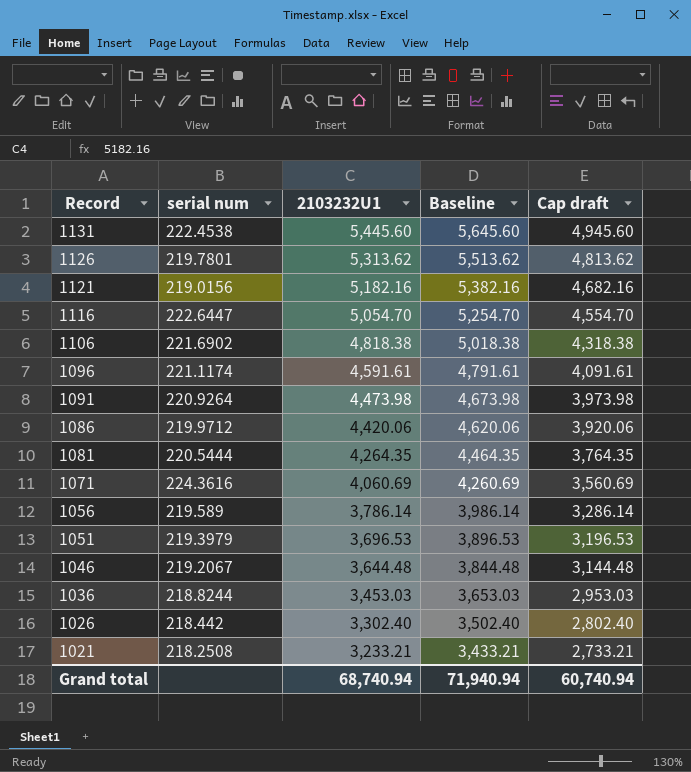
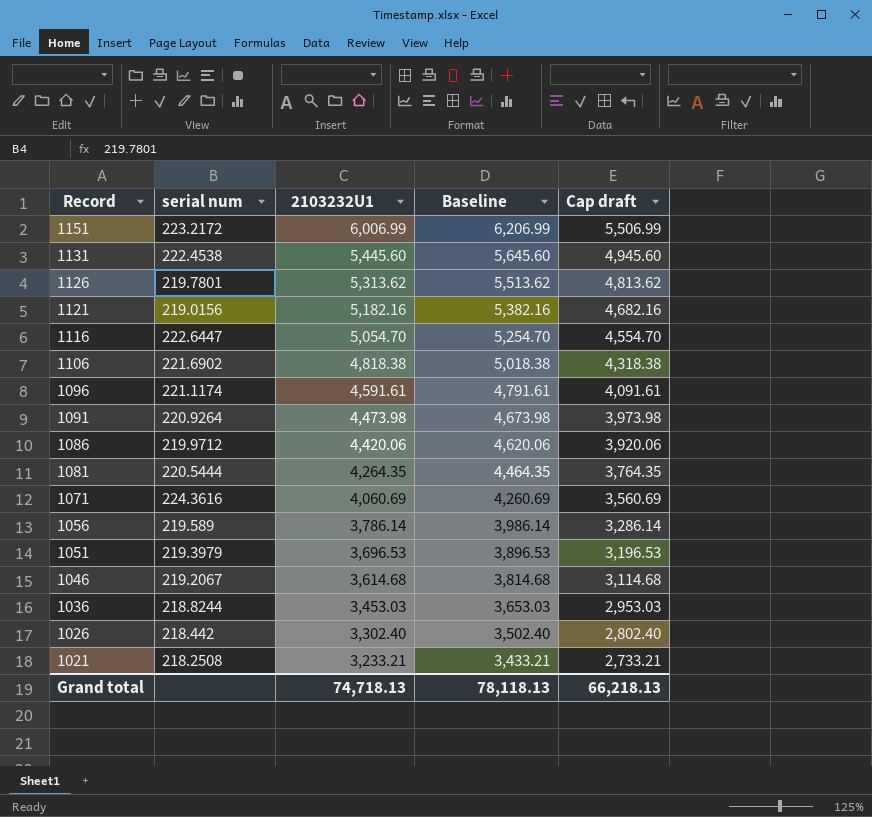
row 1151: none -> 223.2172 | 6,006.99 | 6,206.99 | 5,506.99
1046 | 2103232U1: 3,644.48 -> 3,614.68
1046 | Baseline: 3,844.48 -> 3,814.68
1046 | Cap draft: 3,144.48 -> 3,114.68
Grand total | 2103232U1: 68,740.94 -> 74,718.13
Grand total | Baseline: 71,940.94 -> 78,118.13
Grand total | Cap draft: 60,740.94 -> 66,218.13

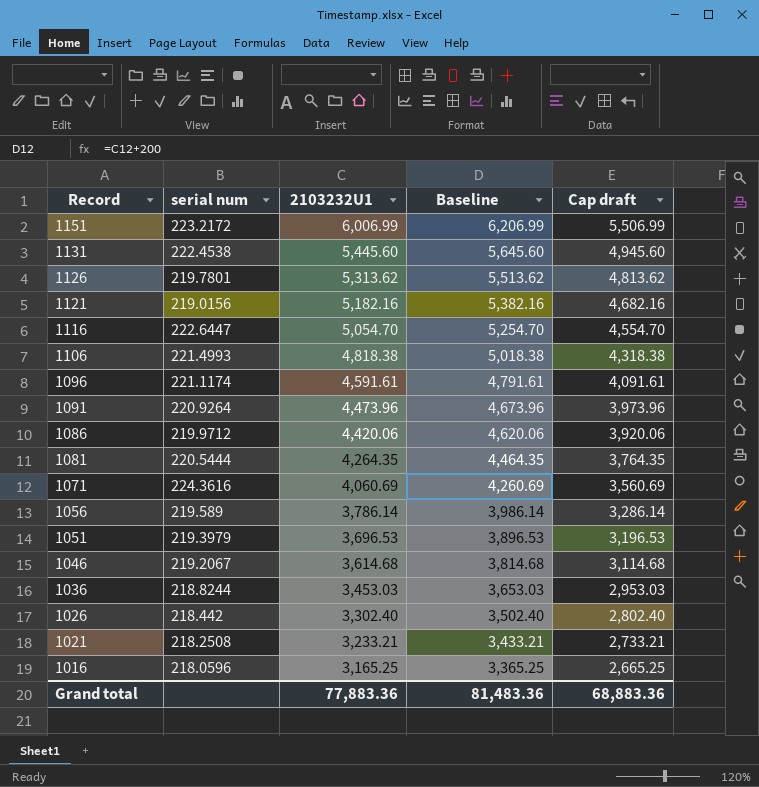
1106 | serial num: 221.6902 -> 221.4993
1091 | 2103232U1: 4,473.98 -> 4,473.96
1091 | Baseline: 4,673.98 -> 4,673.96
1091 | Cap draft: 3,973.98 -> 3,973.96
row 1016: none -> 218.0596 | 3,165.25 | 3,365.25 | 2,665.25
Grand total | 2103232U1: 74,718.13 -> 77,883.36
Grand total | Baseline: 78,118.13 -> 81,483.36
Grand total | Cap draft: 66,218.13 -> 68,883.36

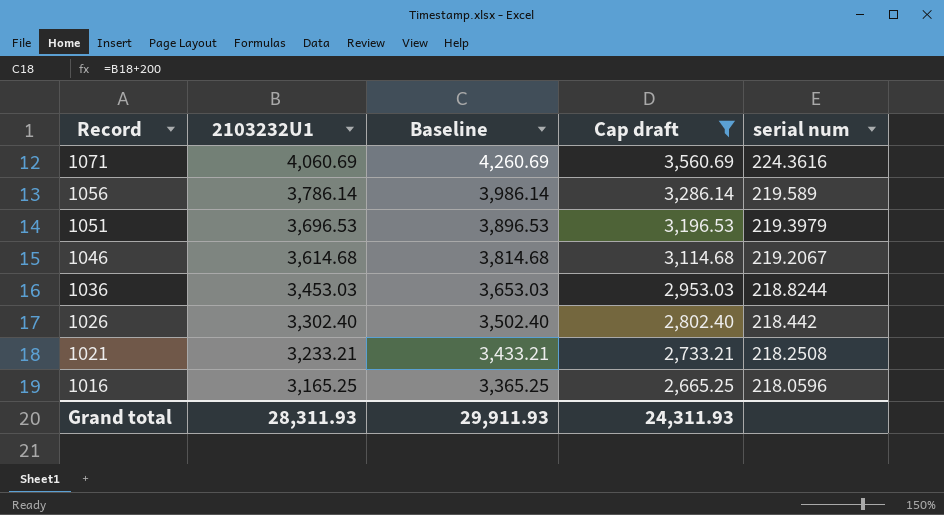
filter: none -> Cap draft <= 3,560.69
column serial num | position: 2 -> 5
Grand total | 2103232U1: 77,883.36 -> 28,311.93
Grand total | Baseline: 81,483.36 -> 29,911.93
Grand total | Cap draft: 68,883.36 -> 24,311.93

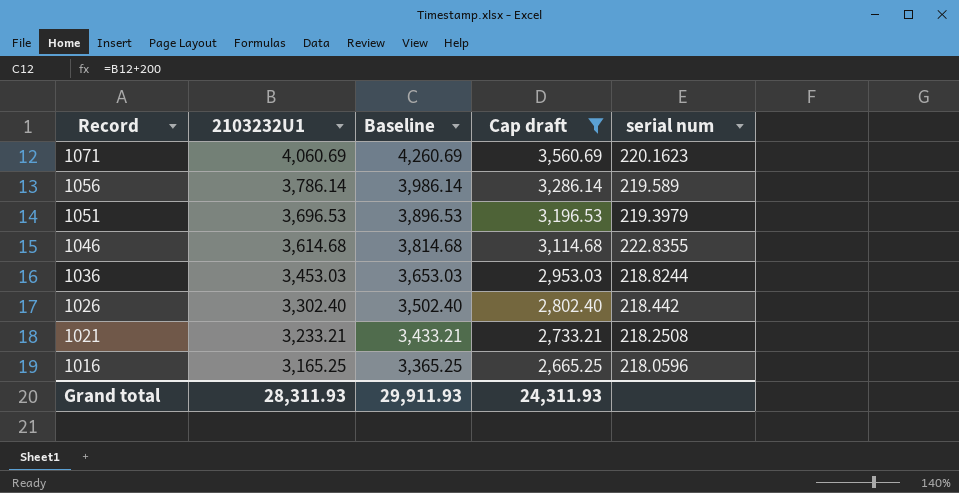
1071 | serial num: 224.3616 -> 220.1623
1046 | serial num: 219.2067 -> 222.8355

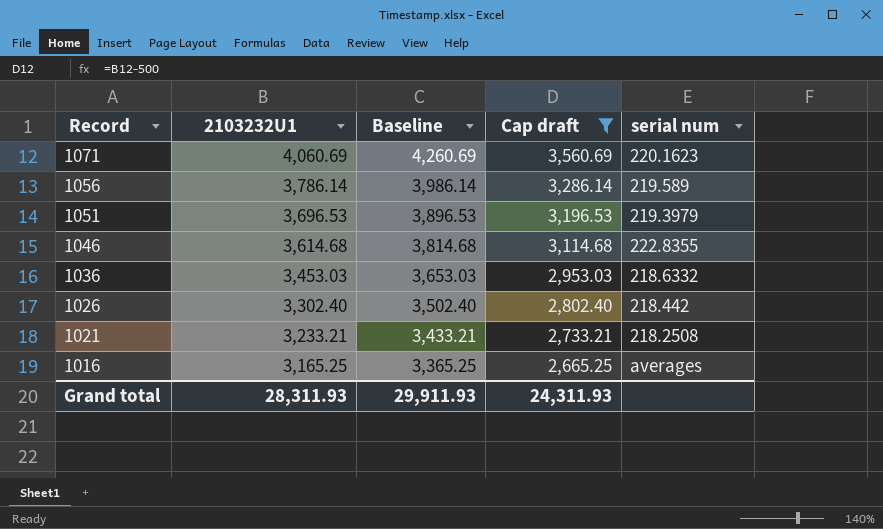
1036 | serial num: 218.8244 -> 218.6332
1016 | serial num: 218.0596 -> averages

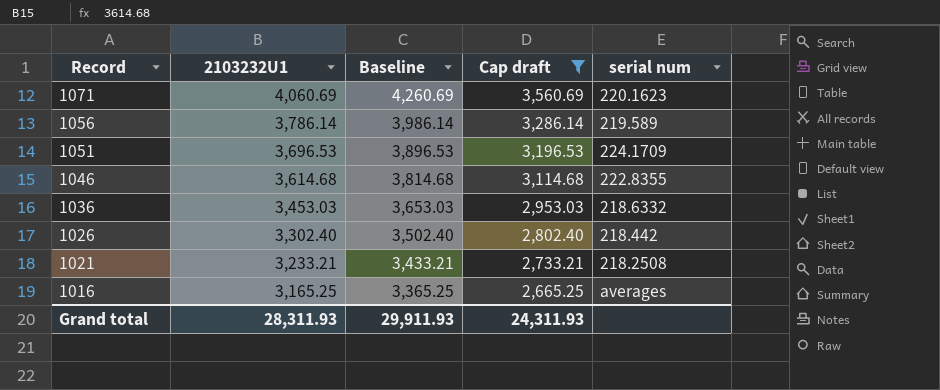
1051 | serial num: 219.3979 -> 224.1709

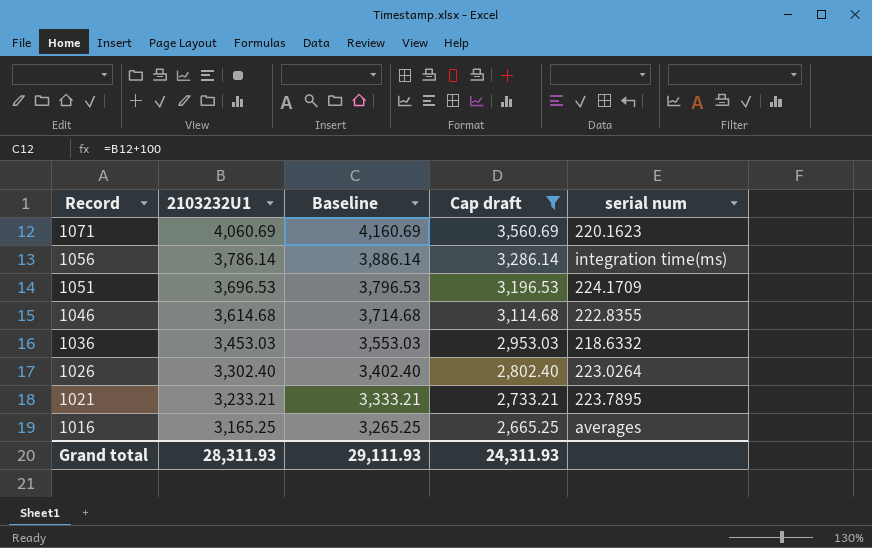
column Baseline | formula: [2103232U1] + 200 -> [2103232U1] + 100
1056 | serial num: 219.589 -> integration time(ms)
1026 | serial num: 218.442 -> 223.0264
1021 | serial num: 218.2508 -> 223.7895
Grand total | Baseline: 29,911.93 -> 29,111.93

